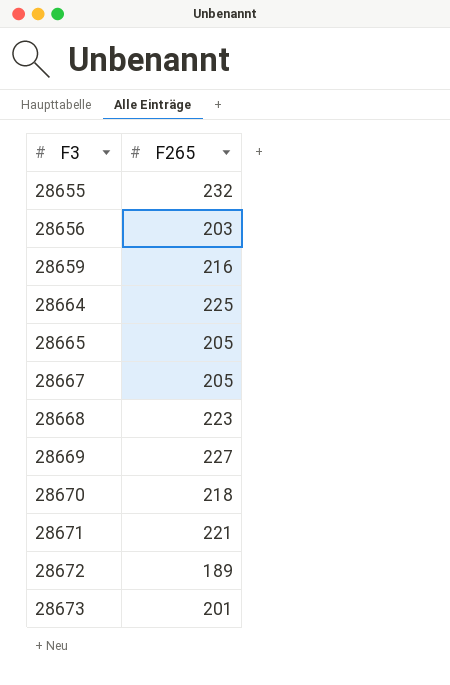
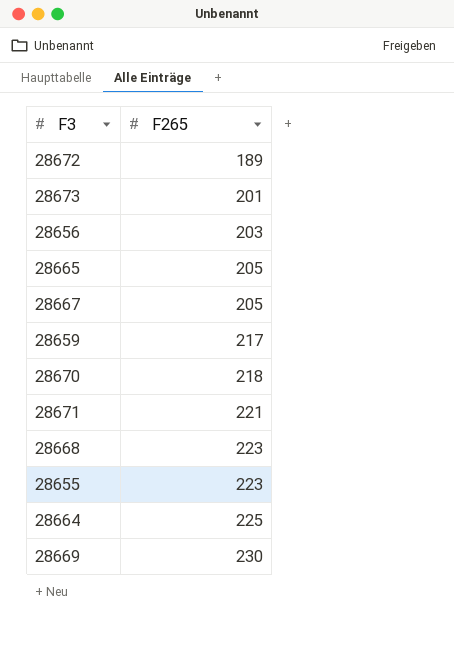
row order: F3 ascending -> F265 ascending
28659 | F265: 216 -> 217
28655 | F265: 232 -> 223
28669 | F265: 227 -> 230

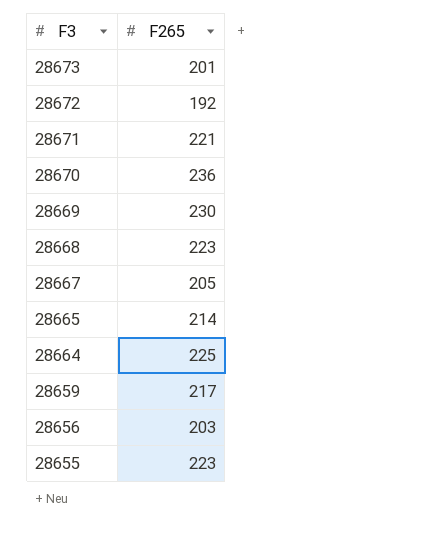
row order: F265 ascending -> F3 descending
28672 | F265: 189 -> 192
28670 | F265: 218 -> 236
28665 | F265: 205 -> 214

